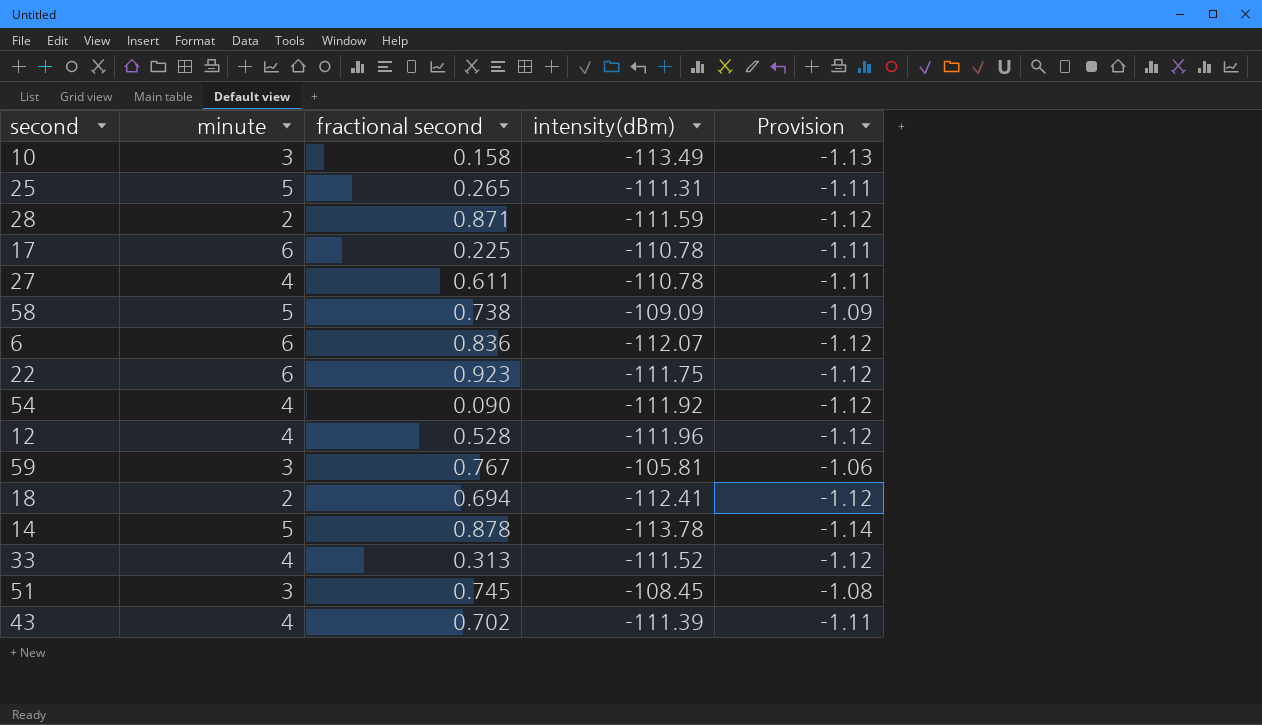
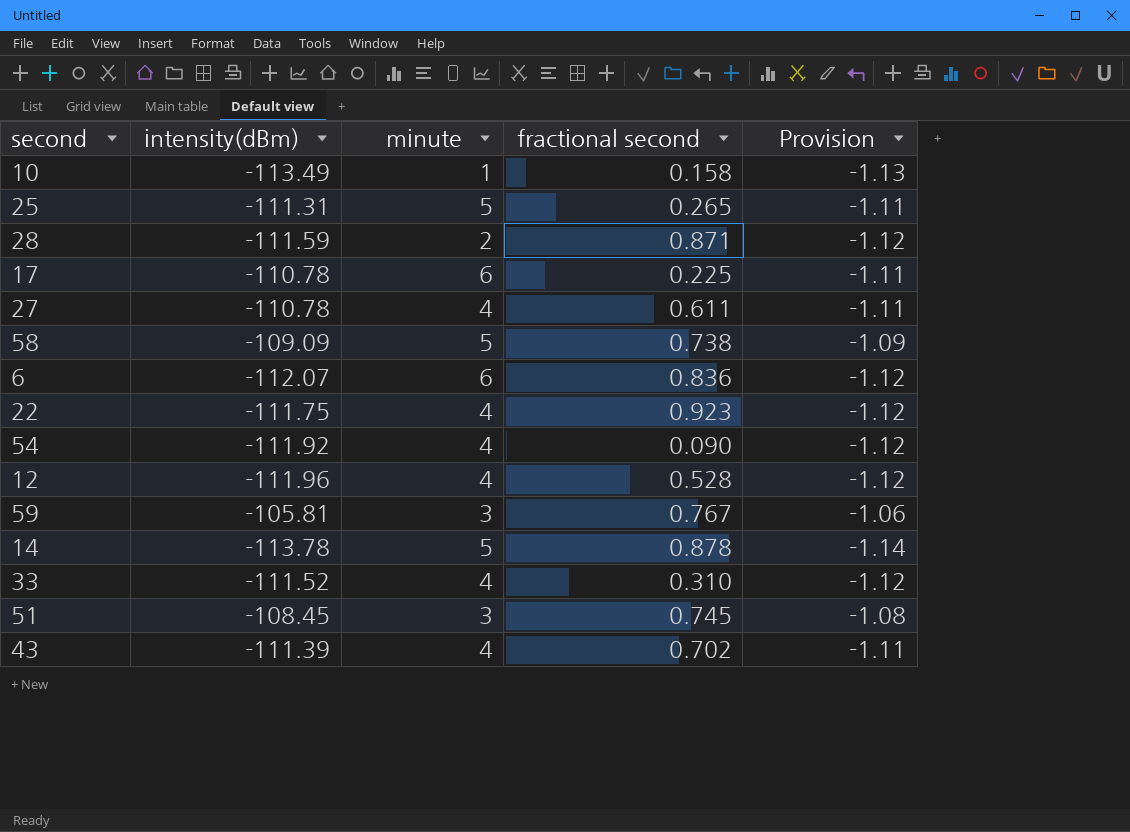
column intensity(dBm) | position: 4 -> 2
row 18: 2 | 0.694 | -112.41 | -1.12 -> none
10 | minute: 3 -> 1
22 | minute: 6 -> 4
33 | fractional second: 0.313 -> 0.310

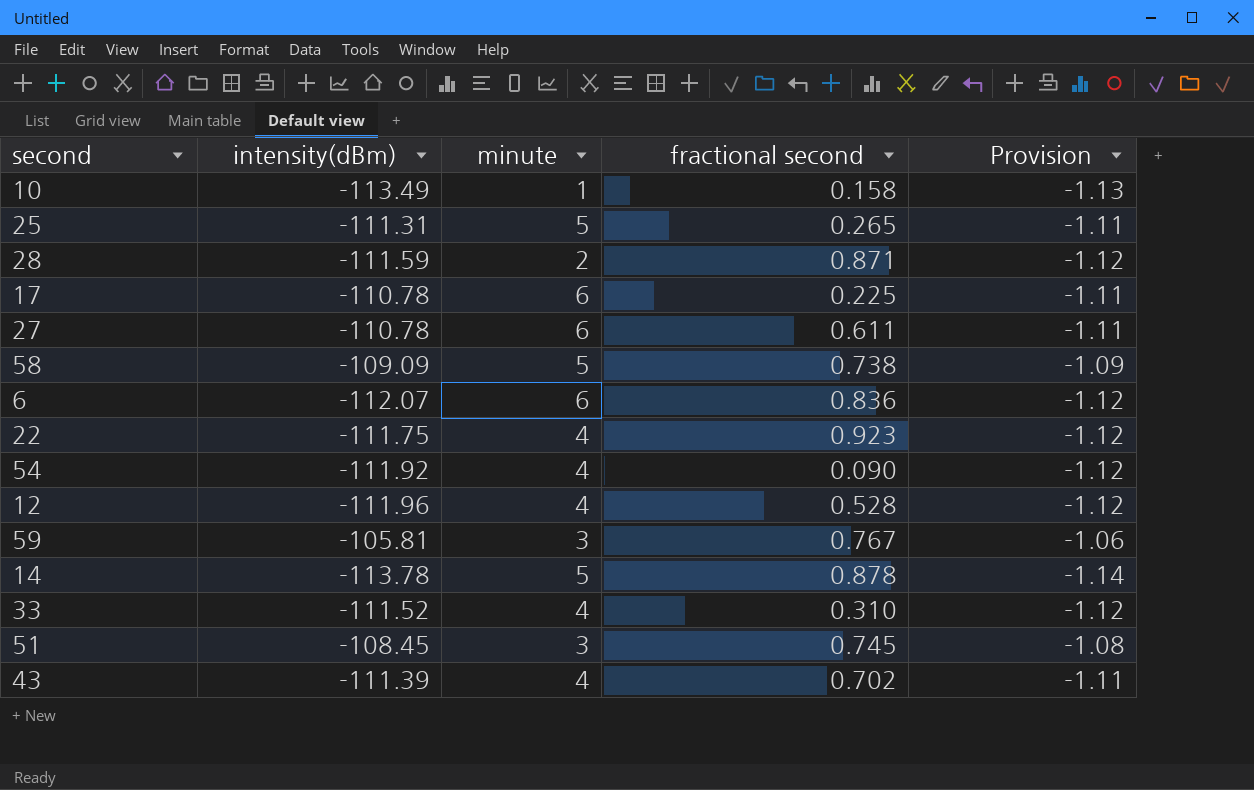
27 | minute: 4 -> 6

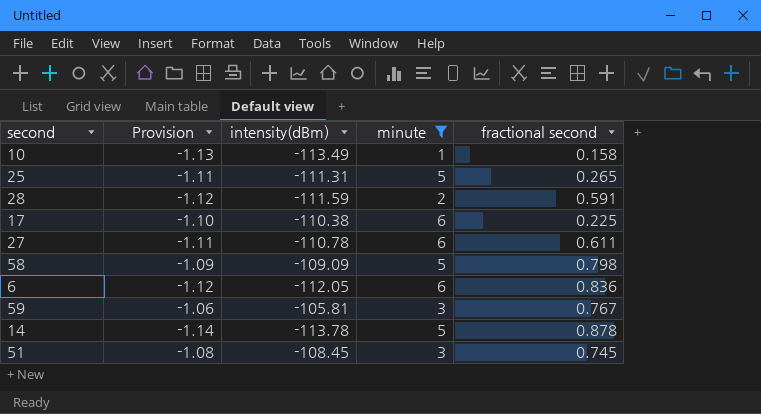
filter: none -> minute != 4
column Provision | position: 5 -> 2
28 | fractional second: 0.871 -> 0.591
17 | Provision: -1.11 -> -1.10
17 | intensity(dBm): -110.78 -> -110.38
58 | fractional second: 0.738 -> 0.798
6 | intensity(dBm): -112.07 -> -112.05

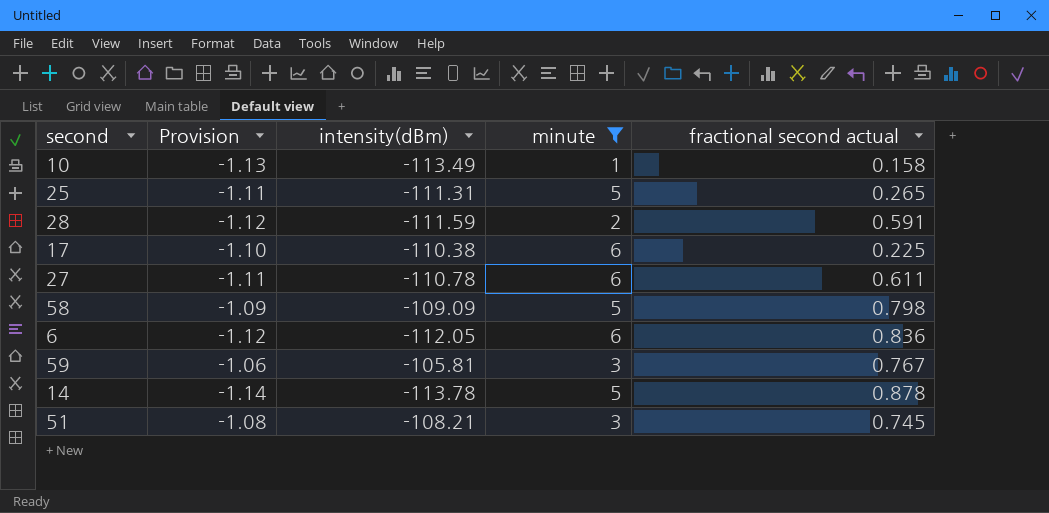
column name: fractional second -> fractional second actual
51 | intensity(dBm): -108.45 -> -108.21

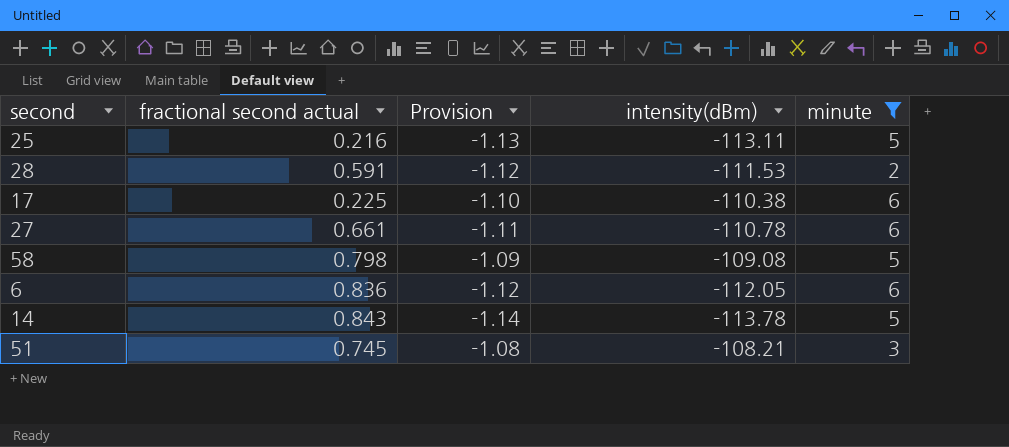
column fractional second actual | position: 5 -> 2
row 10: -1.13 | -113.49 | 1 | 0.158 -> none
row 59: -1.06 | -105.81 | 3 | 0.767 -> none
25 | fractional second actual: 0.265 -> 0.216
25 | Provision: -1.11 -> -1.13
25 | intensity(dBm): -111.31 -> -113.11
28 | intensity(dBm): -111.59 -> -111.53
27 | fractional second actual: 0.611 -> 0.661
58 | intensity(dBm): -109.09 -> -109.08
14 | fractional second actual: 0.878 -> 0.843

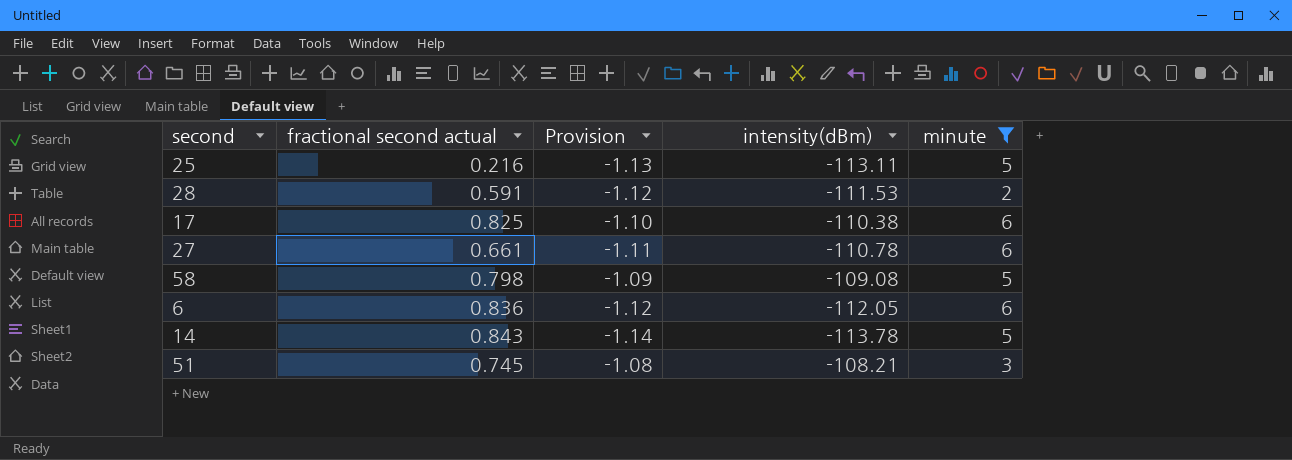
17 | fractional second actual: 0.225 -> 0.825

